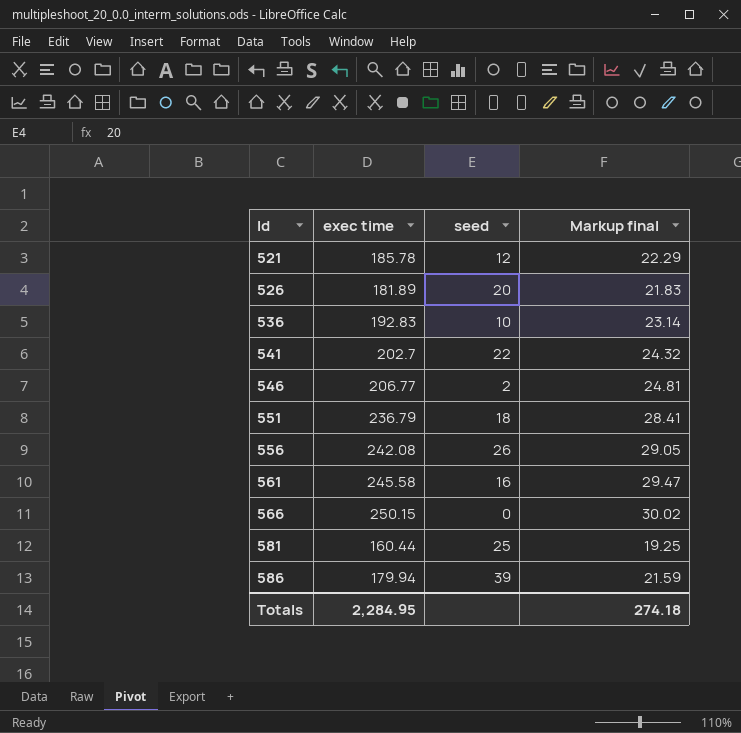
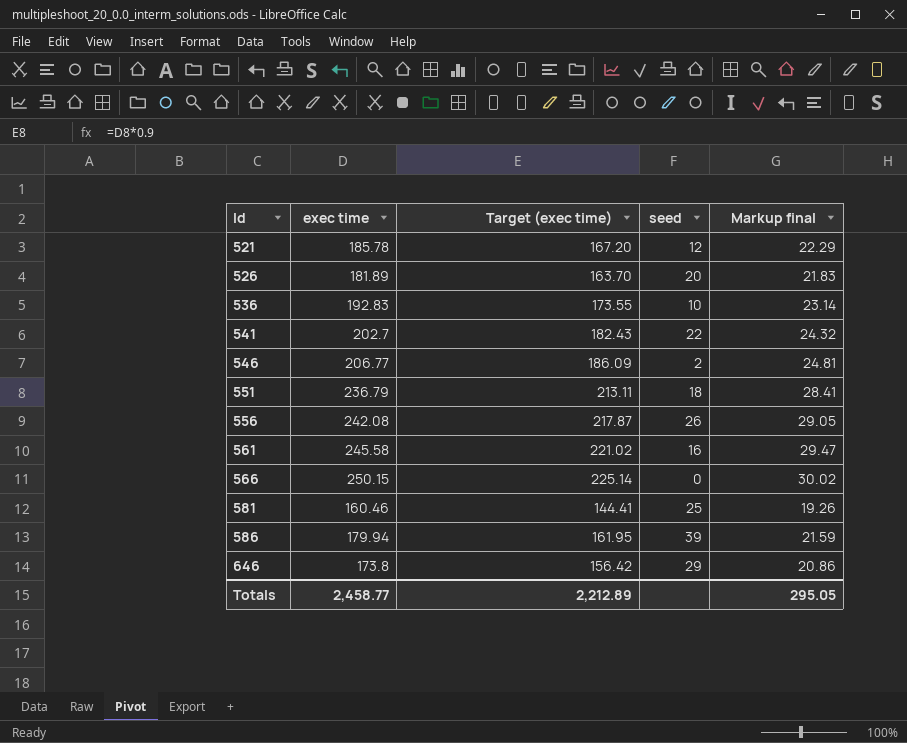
column Target (exec time) | formula: none -> [exec time] * 0.9
581 | exec time: 160.44 -> 160.46
581 | Markup final: 19.25 -> 19.26
row 646: none -> 173.8 | 156.42 | 29 | 20.86
Totals | exec time: 2,284.95 -> 2,458.77
Totals | Markup final: 274.18 -> 295.05

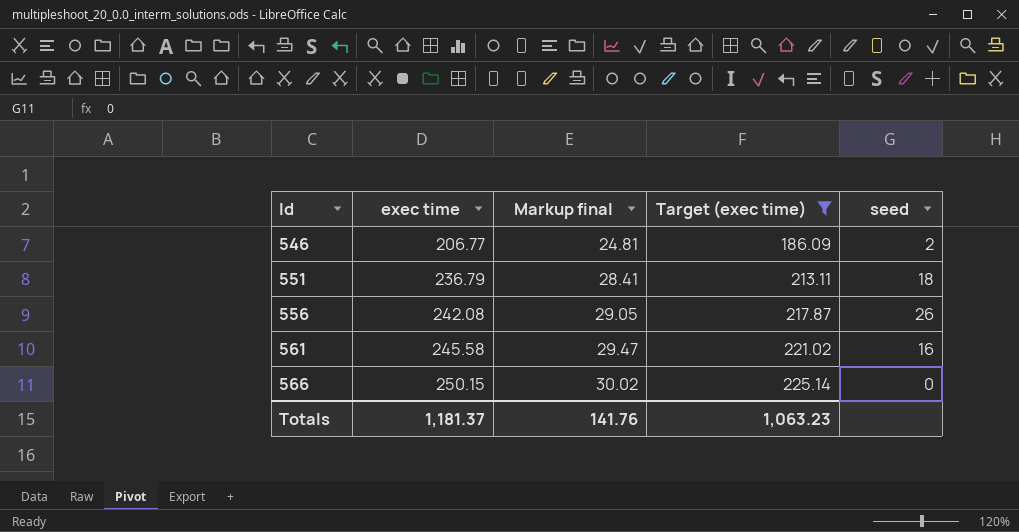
filter: none -> Target (exec time) >= 186.09
column Markup final | position: 5 -> 3
Totals | exec time: 2,458.77 -> 1,181.37
Totals | Markup final: 295.05 -> 141.76
Totals | Target (exec time): 2,212.89 -> 1,063.23

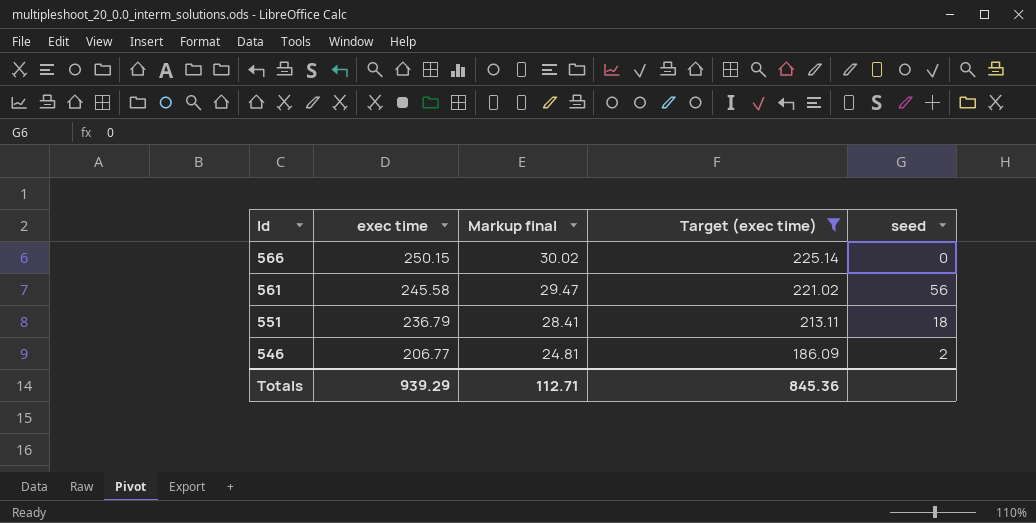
row order: Id ascending -> Id descending
row 556: 242.08 | 29.05 | 217.87 | 26 -> none
561 | seed: 16 -> 56
Totals | exec time: 1,181.37 -> 939.29
Totals | Markup final: 141.76 -> 112.71
Totals | Target (exec time): 1,063.23 -> 845.36

